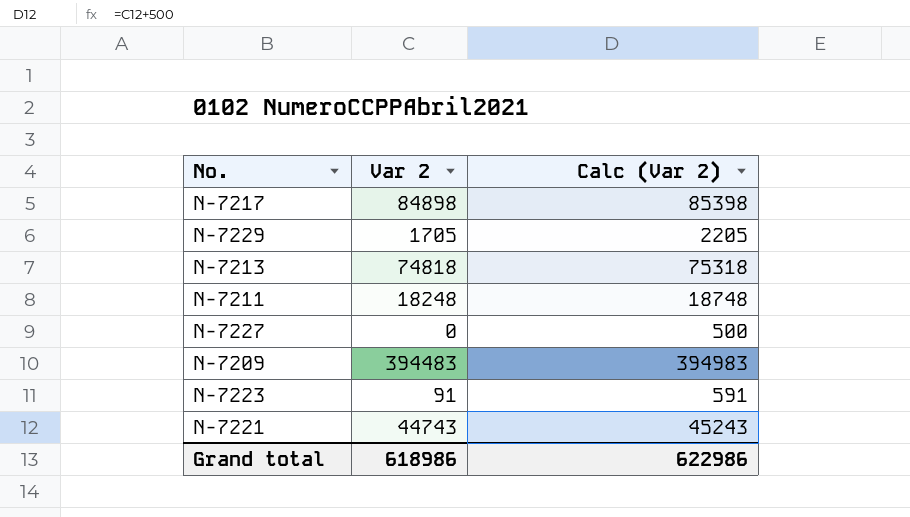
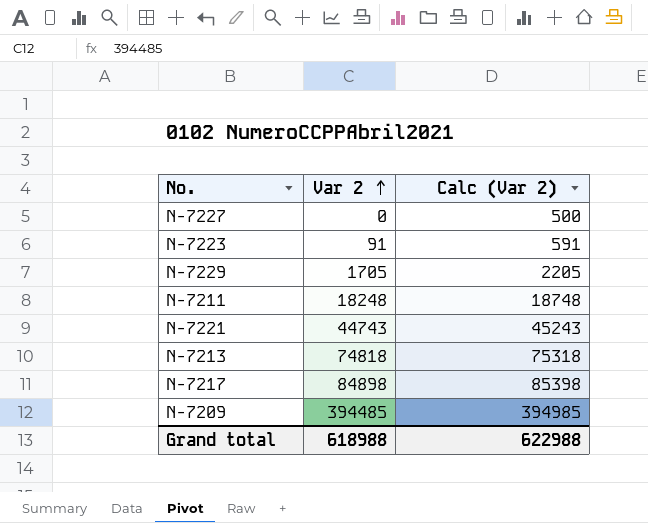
row order: none -> Var 2 ascending
N-7209 | Var 2: 394483 -> 394485
N-7209 | Calc (Var 2): 394983 -> 394985
Grand total | Var 2: 618986 -> 618988
Grand total | Calc (Var 2): 622986 -> 622988

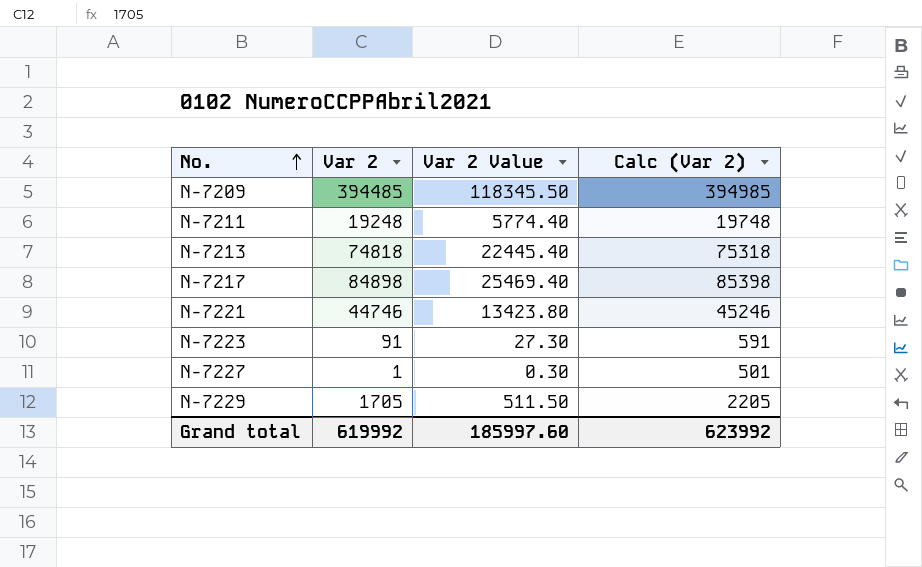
row order: Var 2 ascending -> No. ascending
column Var 2 Value | formula: none -> [Var 2] * 0.3
N-7211 | Var 2: 18248 -> 19248
N-7211 | Calc (Var 2): 18748 -> 19748
N-7221 | Var 2: 44743 -> 44746
N-7221 | Calc (Var 2): 45243 -> 45246
N-7227 | Var 2: 0 -> 1
N-7227 | Calc (Var 2): 500 -> 501
Grand total | Var 2: 618988 -> 619992
Grand total | Calc (Var 2): 622988 -> 623992

